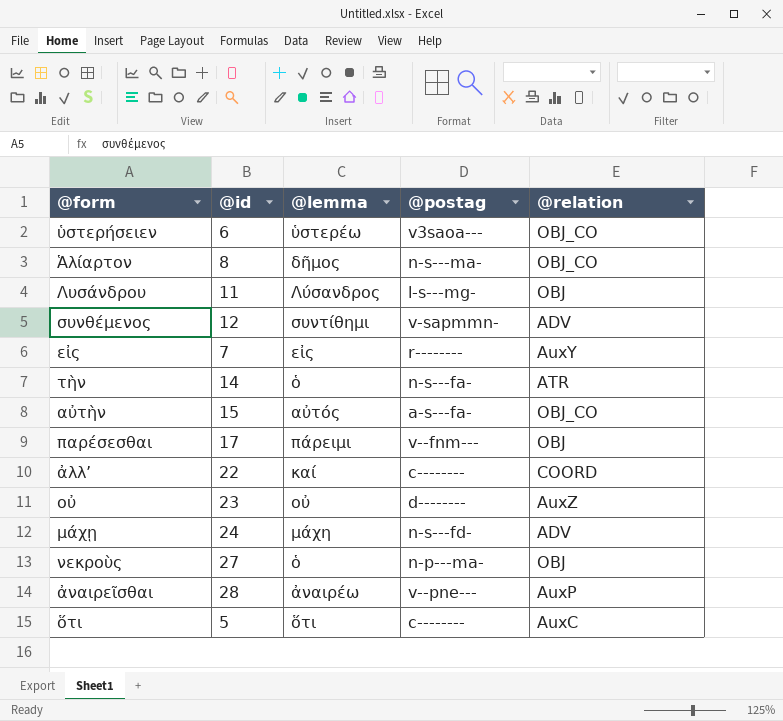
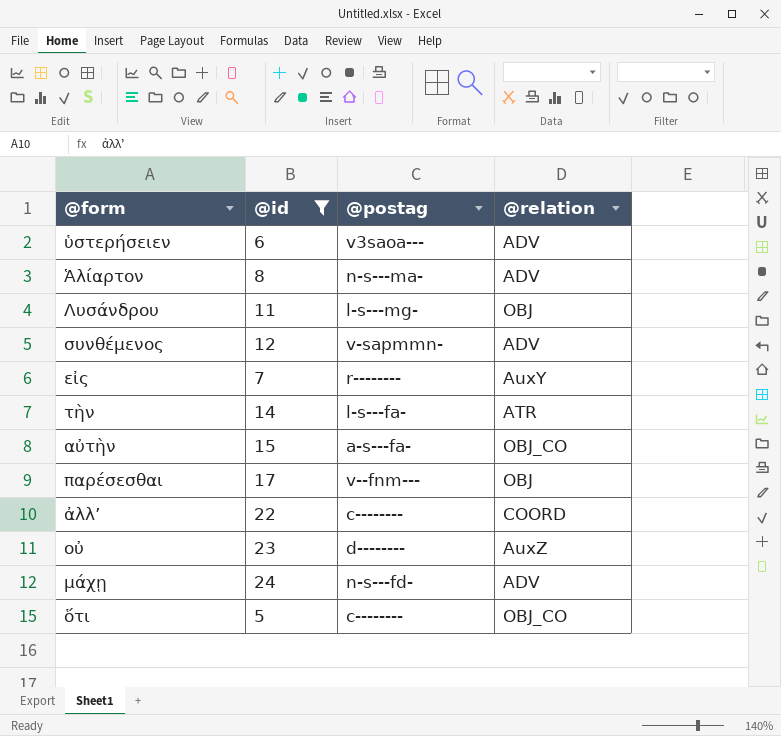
filter: none -> @id <= 24
column @lemma | position: 3 -> none
ὑστερήσειεν | @relation: OBJ_CO -> ADV
Ἁλίαρτον | @relation: OBJ_CO -> ADV
τὴν | @postag: n-s---fa- -> l-s---fa-
ὅτι | @relation: AuxC -> OBJ_CO

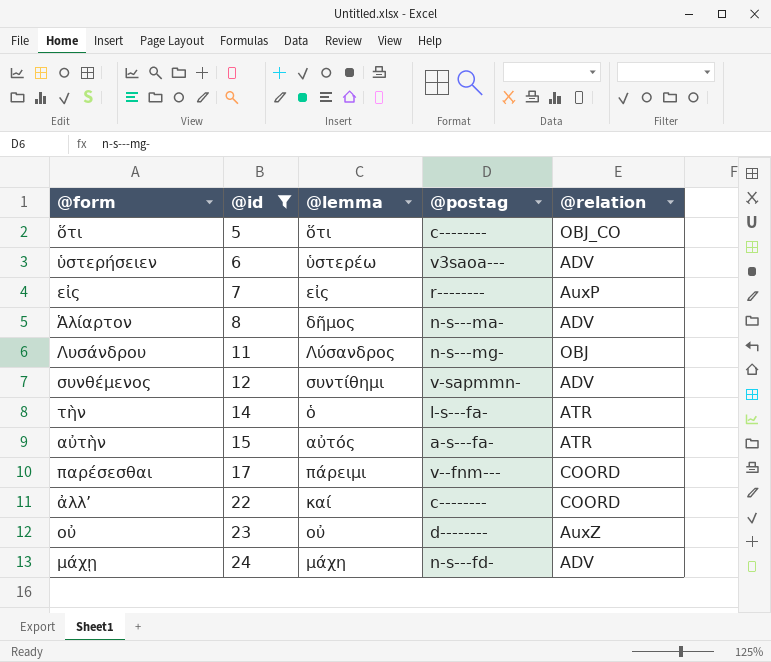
row order: none -> @id ascending
column @lemma | position: none -> 3
εἰς | @relation: AuxY -> AuxP
Λυσάνδρου | @postag: l-s---mg- -> n-s---mg-
αὐτὴν | @relation: OBJ_CO -> ATR
παρέσεσθαι | @relation: OBJ -> COORD

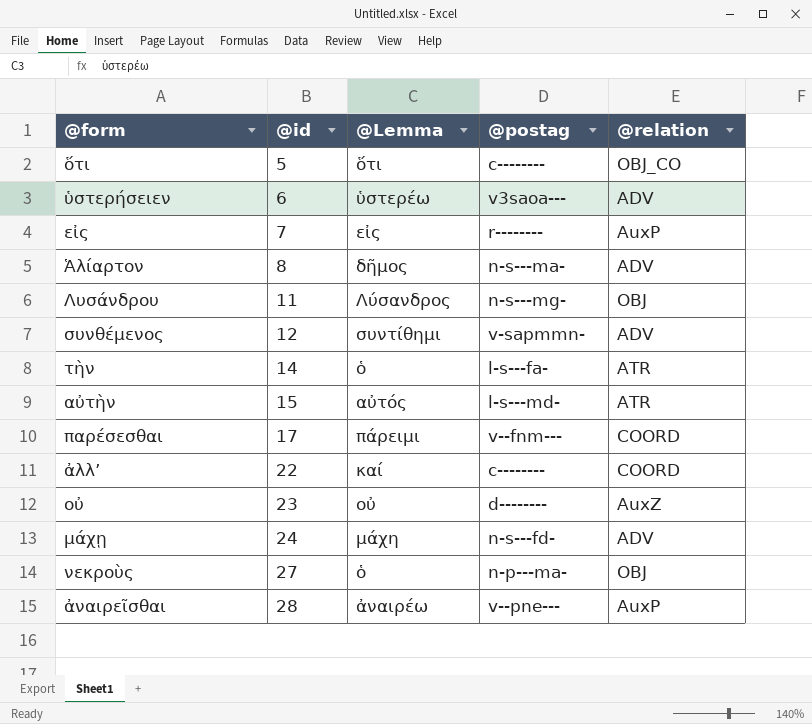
filter: @id <= 24 -> none
column name: @lemma -> @Lemma
αὐτὴν | @postag: a-s---fa- -> l-s---md-

